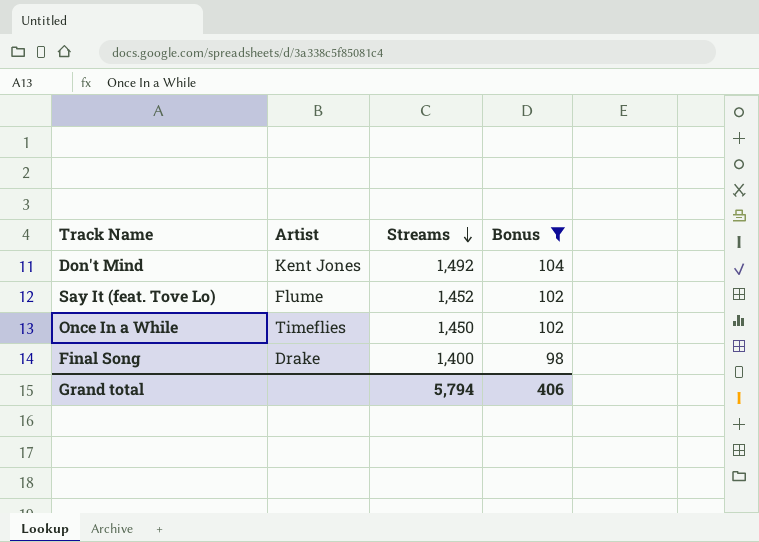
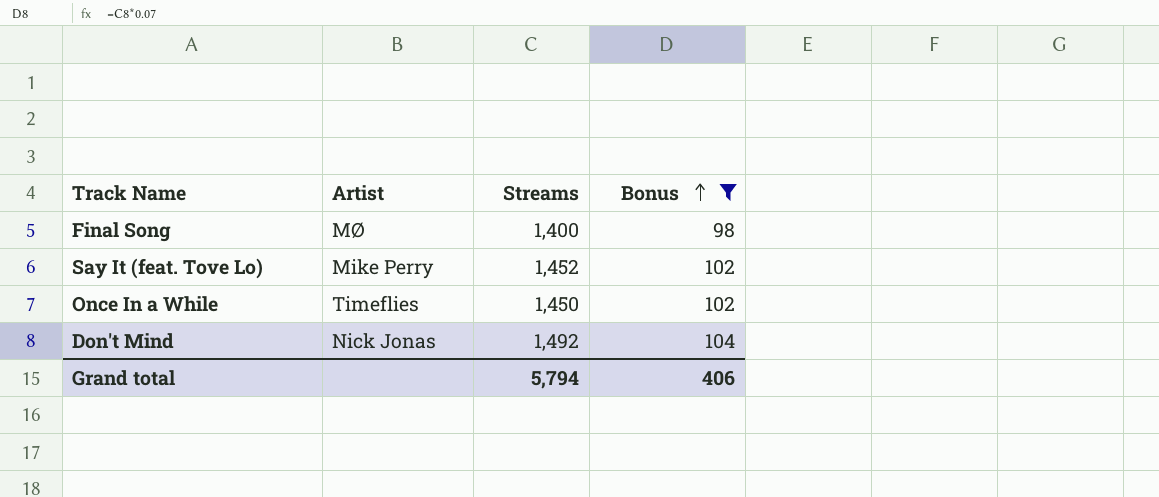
row order: Streams descending -> Bonus ascending
Final Song | Artist: Drake -> MØ
Say It (feat. Tove Lo) | Artist: Flume -> Mike Perry
Don't Mind | Artist: Kent Jones -> Nick Jonas

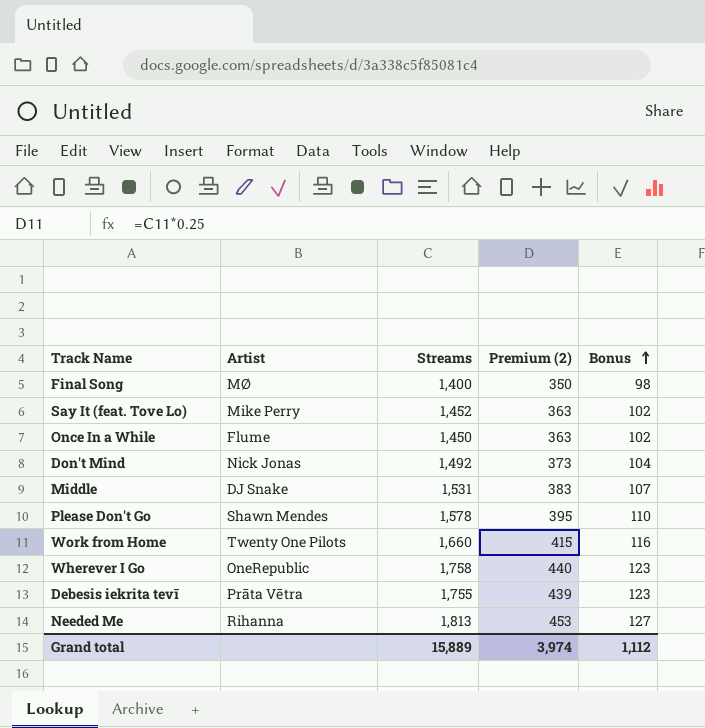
filter: Bonus <= 104 -> none
column Premium (2) | formula: none -> [Streams] * 0.25
Once In a While | Artist: Timeflies -> Flume
Grand total | Streams: 5,794 -> 15,889
Grand total | Bonus: 406 -> 1,112

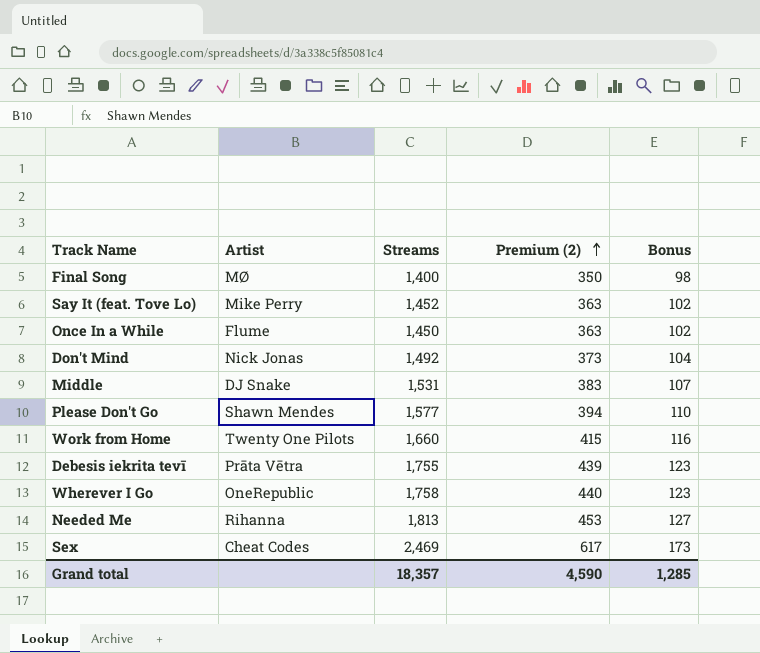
row order: Bonus ascending -> Premium (2) ascending
Please Don't Go | Streams: 1,578 -> 1,577
Please Don't Go | Premium (2): 395 -> 394
row Sex: none -> Cheat Codes | 2,469 | 617 | 173
Grand total | Streams: 15,889 -> 18,357
Grand total | Premium (2): 3,974 -> 4,590
Grand total | Bonus: 1,112 -> 1,285

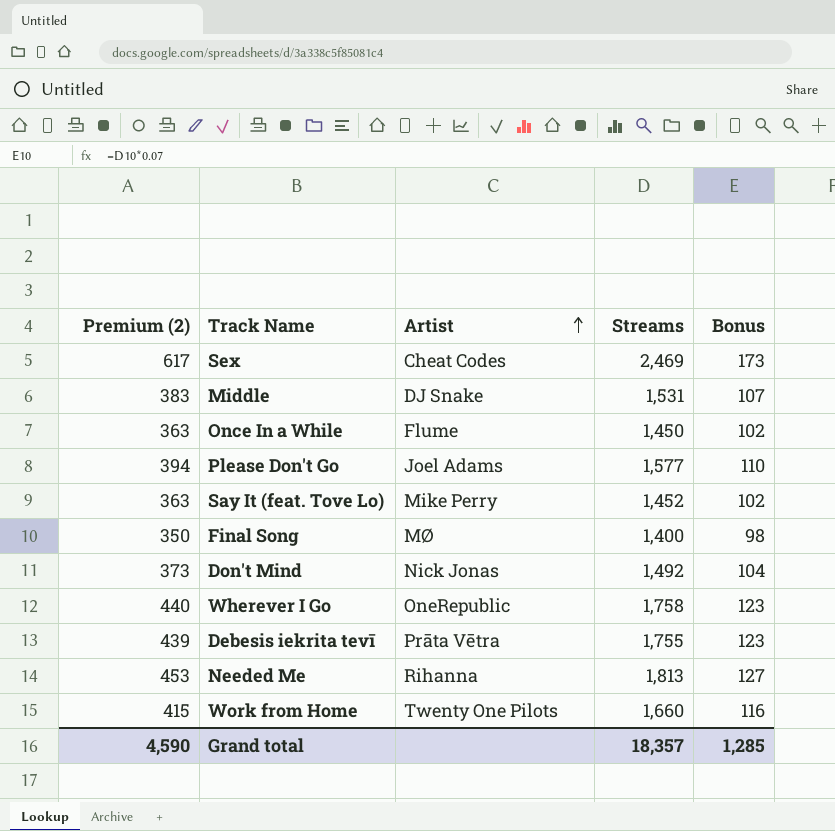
row order: Premium (2) ascending -> Artist ascending
column Premium (2) | position: 4 -> 1
Please Don't Go | Artist: Shawn Mendes -> Joel Adams

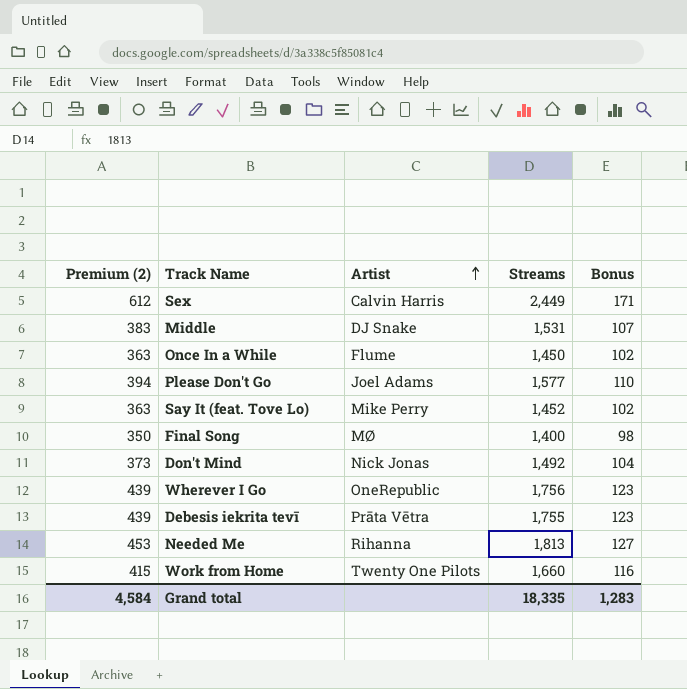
Sex | Premium (2): 617 -> 612
Sex | Artist: Cheat Codes -> Calvin Harris
Sex | Streams: 2,469 -> 2,449
Sex | Bonus: 173 -> 171
Wherever I Go | Premium (2): 440 -> 439
Wherever I Go | Streams: 1,758 -> 1,756
Grand total | Premium (2): 4,590 -> 4,584
Grand total | Streams: 18,357 -> 18,335
Grand total | Bonus: 1,285 -> 1,283

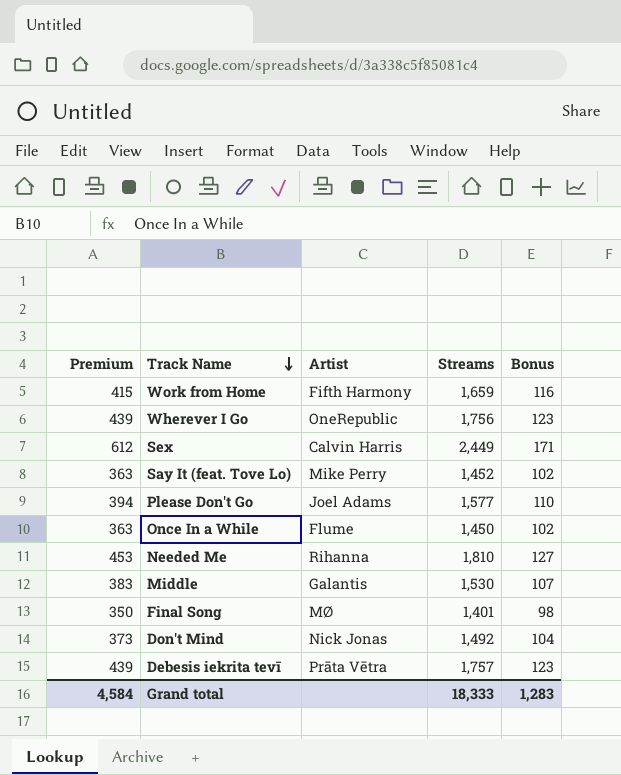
row order: Artist ascending -> Track Name descending
column name: Premium (2) -> Premium
Work from Home | Artist: Twenty One Pilots -> Fifth Harmony
Work from Home | Streams: 1,660 -> 1,659
Needed Me | Streams: 1,813 -> 1,810
Middle | Artist: DJ Snake -> Galantis
Middle | Streams: 1,531 -> 1,530
Final Song | Streams: 1,400 -> 1,401
Debesis iekrita tevī | Streams: 1,755 -> 1,757
Grand total | Streams: 18,335 -> 18,333

